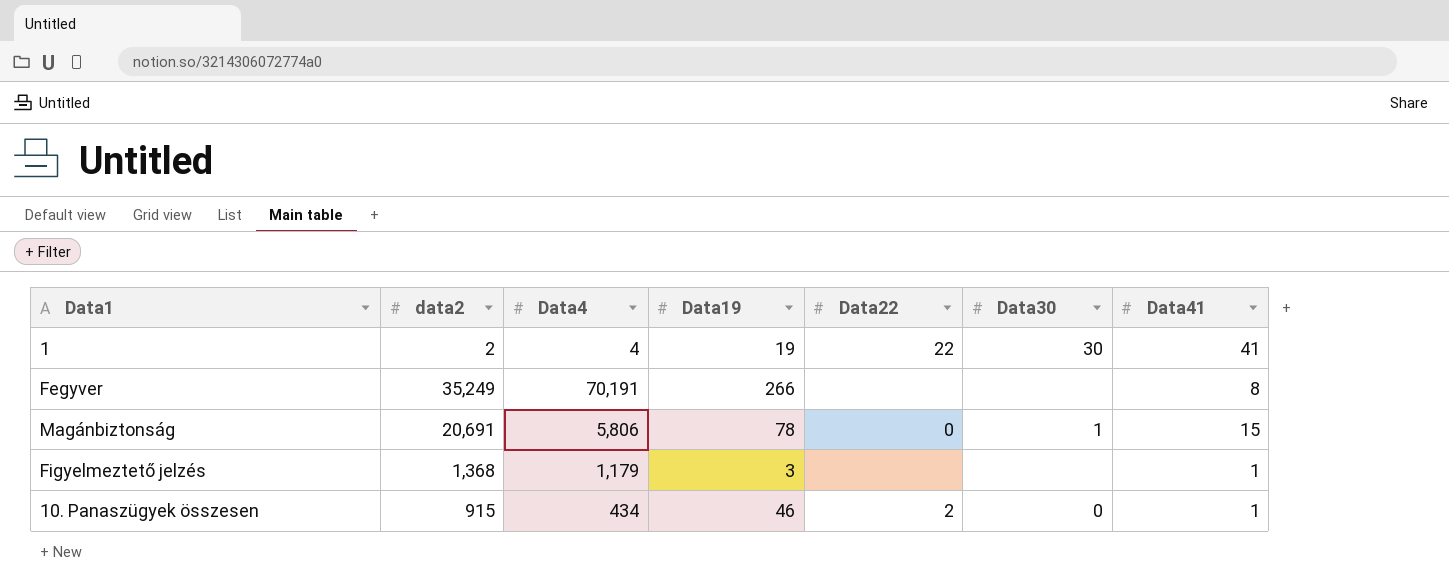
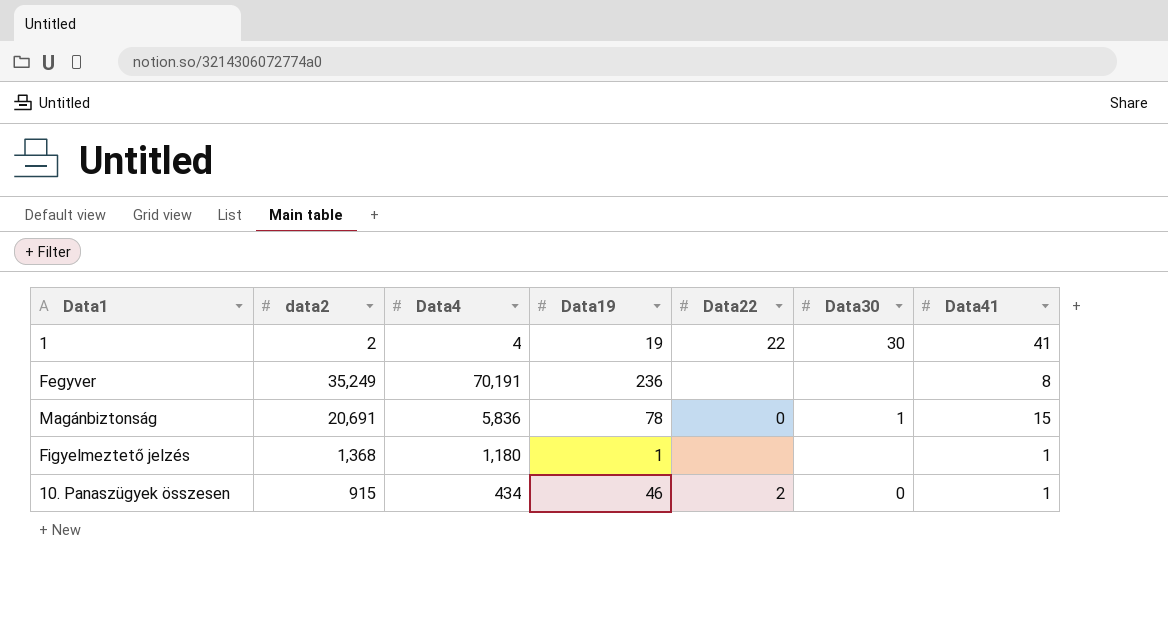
Fegyver | Data19: 266 -> 236
Magánbiztonság | Data4: 5,806 -> 5,836
Figyelmeztető jelzés | Data4: 1,179 -> 1,180
Figyelmeztető jelzés | Data19: 3 -> 1

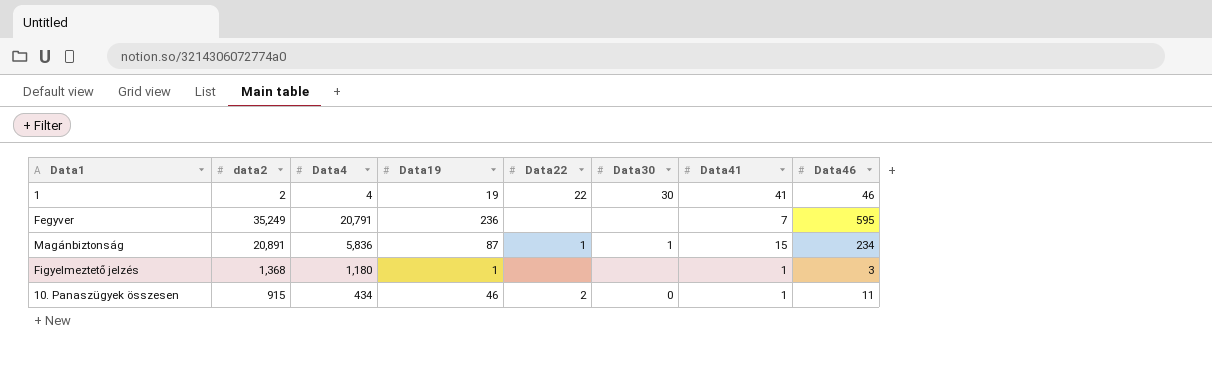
column Data46 | position: none -> 8
Fegyver | Data4: 70,191 -> 20,791
Fegyver | Data41: 8 -> 7
Magánbiztonság | data2: 20,691 -> 20,891
Magánbiztonság | Data19: 78 -> 87
Magánbiztonság | Data22: 0 -> 1

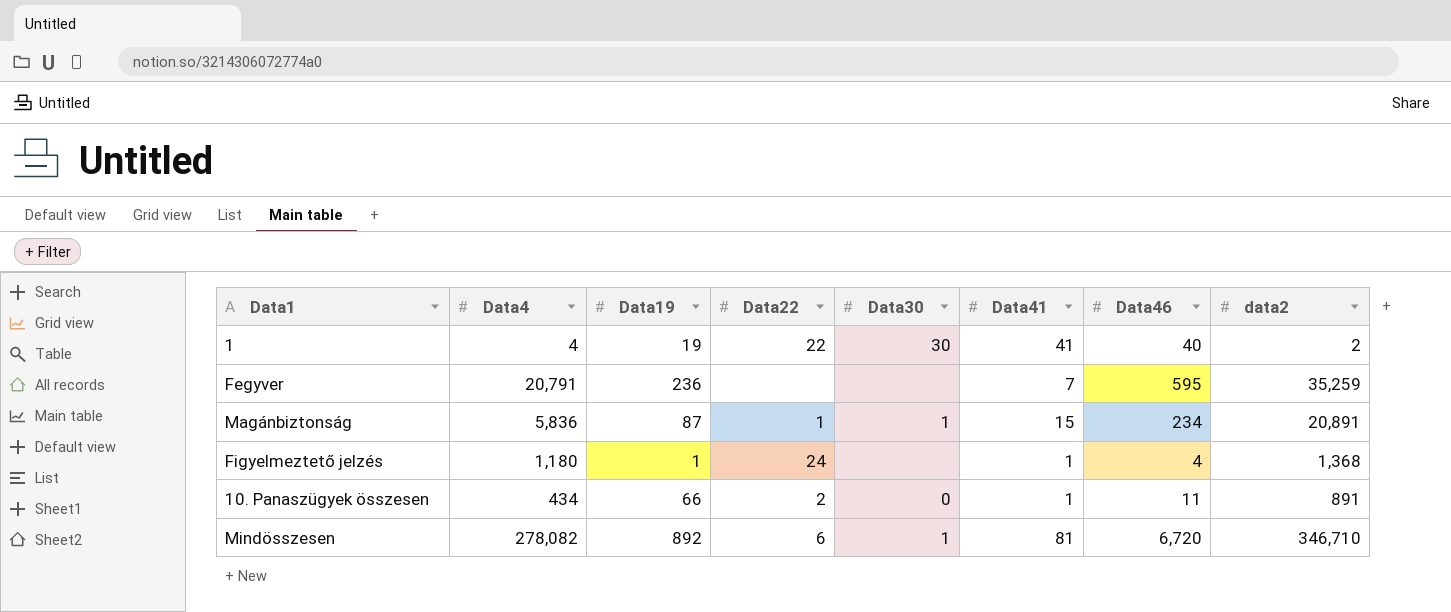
column data2 | position: 2 -> 8
1 | Data46: 46 -> 40
Fegyver | data2: 35,249 -> 35,259
Figyelmeztető jelzés | Data22: none -> 24
Figyelmeztető jelzés | Data46: 3 -> 4
10. Panaszügyek összesen | Data19: 46 -> 66
10. Panaszügyek összesen | data2: 915 -> 891
row Mindösszesen: none -> 278,082 | 892 | 6 | 1 | 81 | 6,720 | 346,710

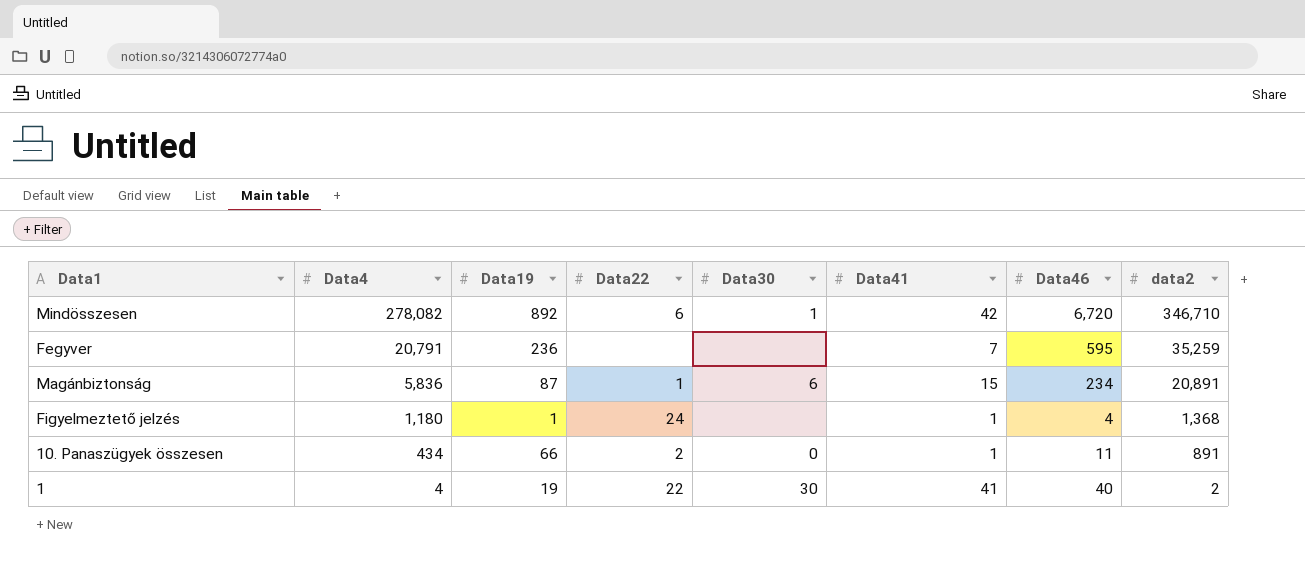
row order: none -> Data4 descending
Mindösszesen | Data41: 81 -> 42
Magánbiztonság | Data30: 1 -> 6

